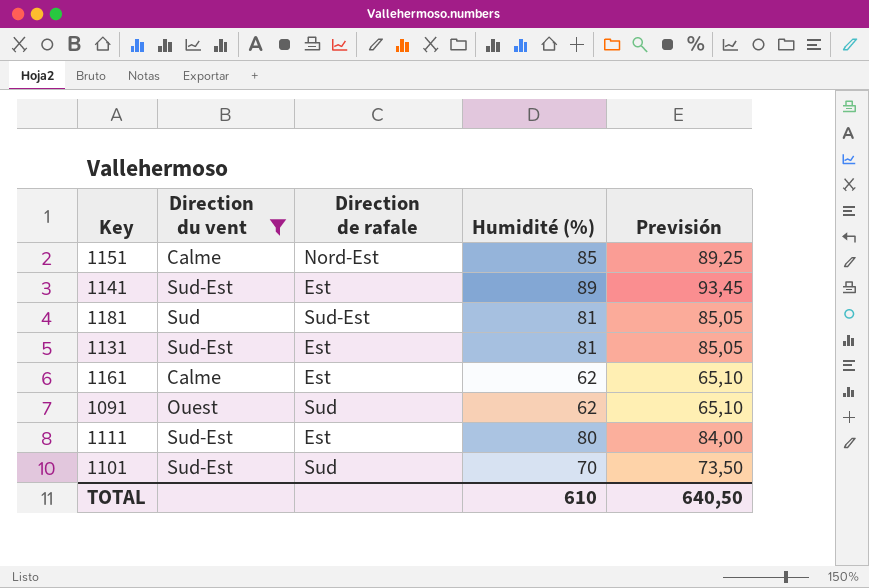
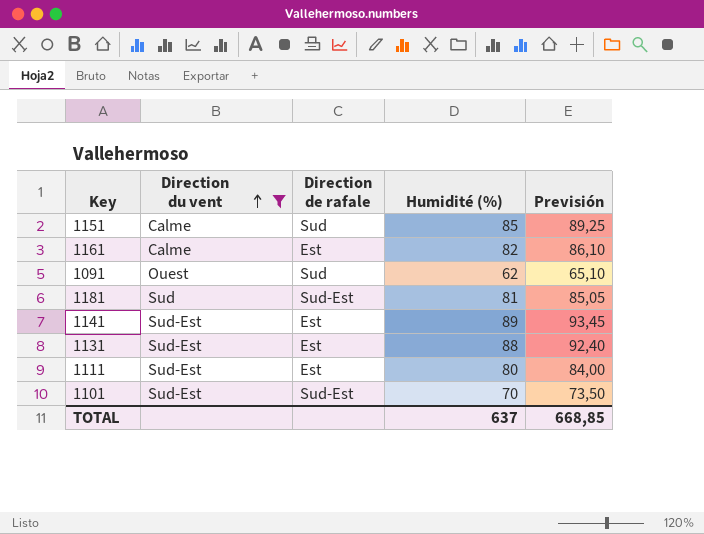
row order: none -> Direction du vent ascending
1151 | Direction de rafale: Nord-Est -> Sud
1161 | Humidité (%): 62 -> 82
1161 | Previsión: 65,10 -> 86,10
1131 | Humidité (%): 81 -> 88
1131 | Previsión: 85,05 -> 92,40
1101 | Direction de rafale: Sud -> Sud-Est
TOTAL | Humidité (%): 610 -> 637
TOTAL | Previsión: 640,50 -> 668,85

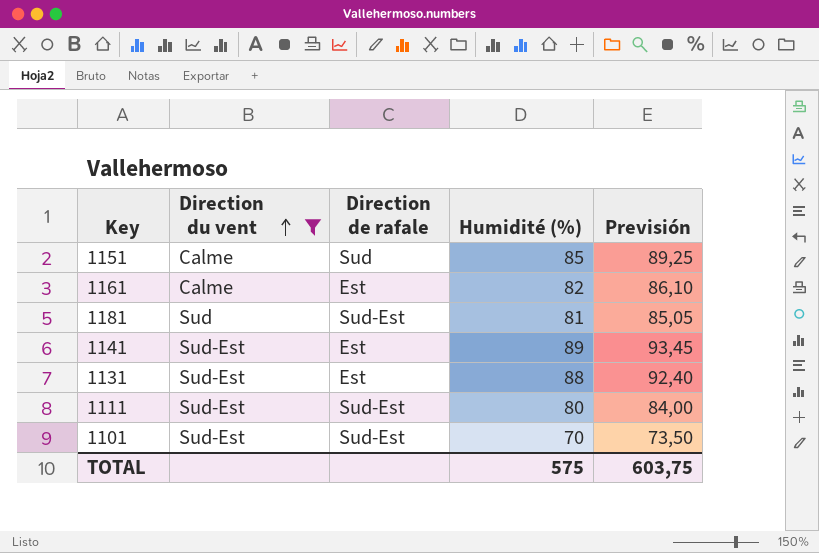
row 1091: Ouest | Sud | 62 | 65,10 -> none
1111 | Direction de rafale: Est -> Sud-Est
TOTAL | Humidité (%): 637 -> 575
TOTAL | Previsión: 668,85 -> 603,75

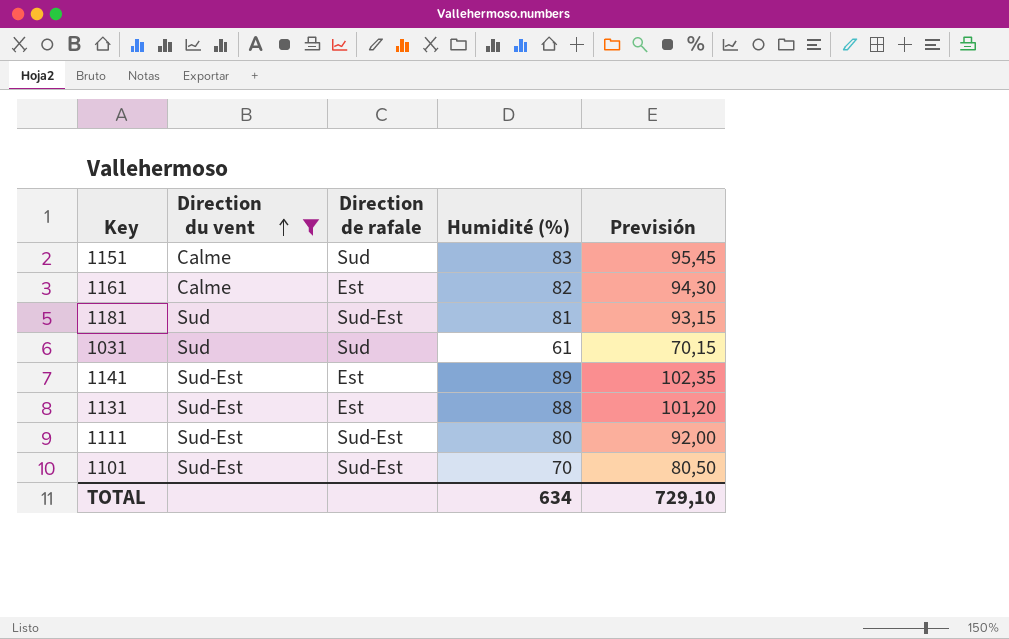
column Previsión | formula: [Humidité (%)] * 1,05 -> [Humidité (%)] * 1,15
1151 | Humidité (%): 85 -> 83
row 1031: none -> Sud | Sud | 61 | 70,15
TOTAL | Humidité (%): 575 -> 634
TOTAL | Previsión: 603,75 -> 729,10

